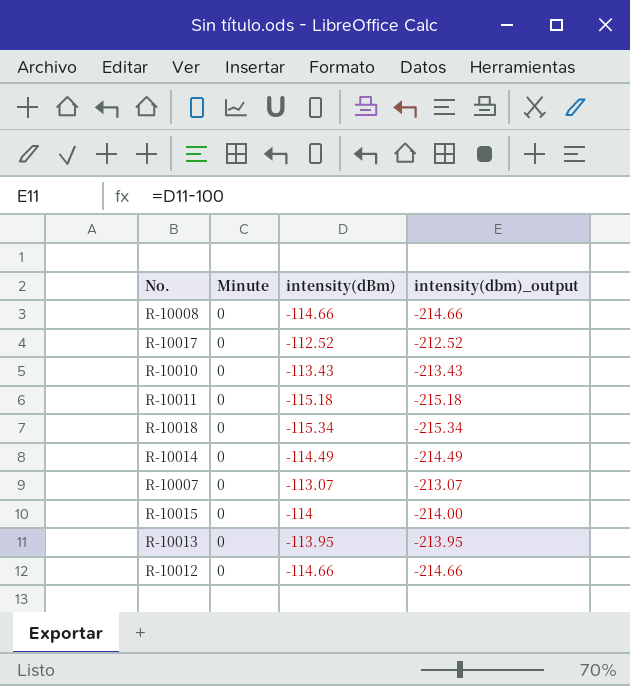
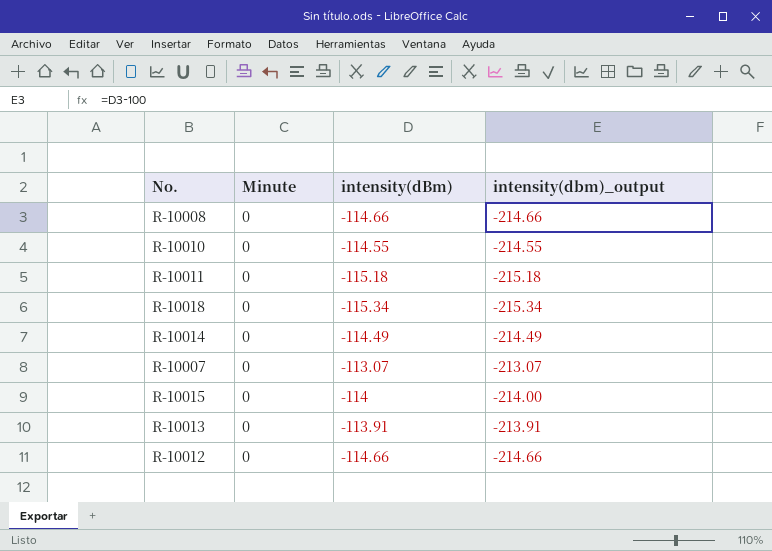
row R-10017: 0 | -112.52 | -212.52 -> none
R-10010 | intensity(dBm): -113.43 -> -114.55
R-10010 | intensity(dbm)_output: -213.43 -> -214.55
R-10013 | intensity(dBm): -113.95 -> -113.91
R-10013 | intensity(dbm)_output: -213.95 -> -213.91

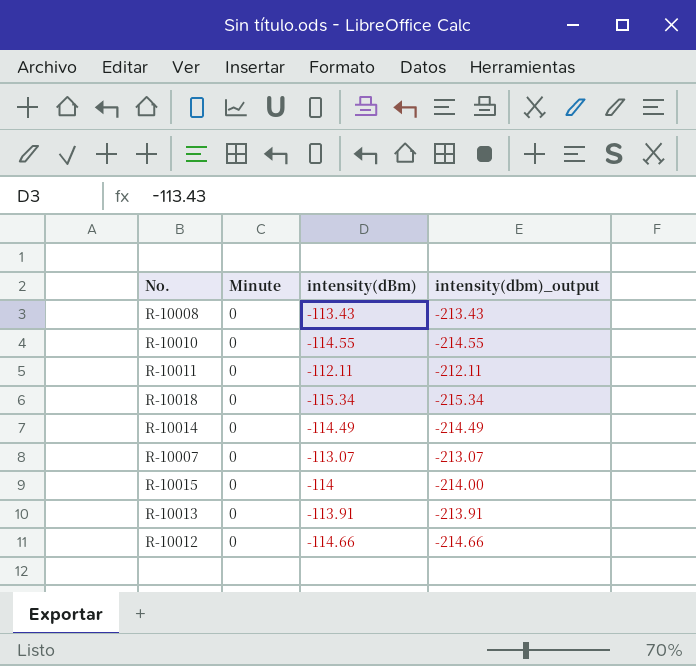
R-10008 | intensity(dBm): -114.66 -> -113.43
R-10008 | intensity(dbm)_output: -214.66 -> -213.43
R-10011 | intensity(dBm): -115.18 -> -112.11
R-10011 | intensity(dbm)_output: -215.18 -> -212.11

